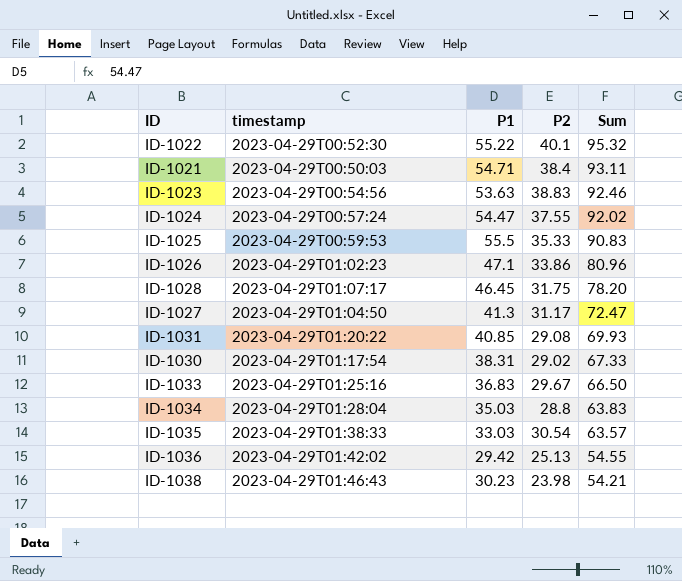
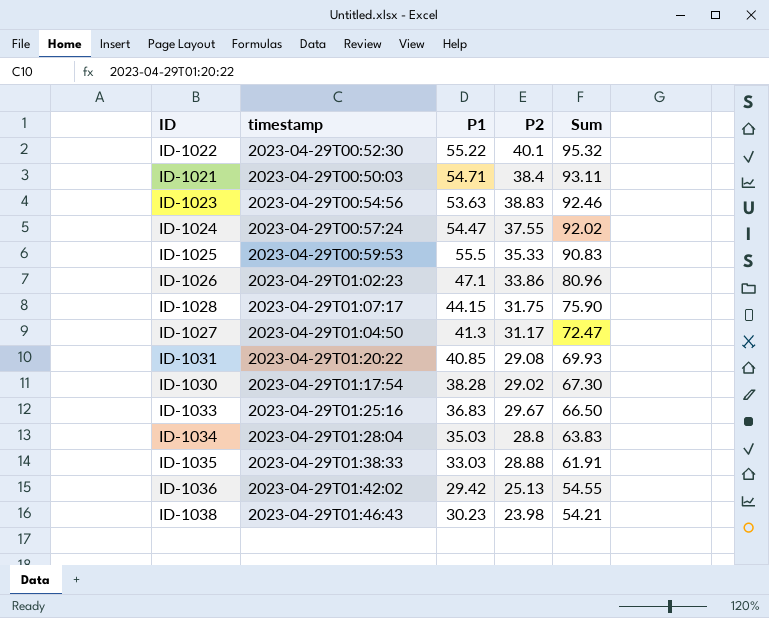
ID-1028 | P1: 46.45 -> 44.15
ID-1028 | Sum: 78.20 -> 75.90
ID-1030 | P1: 38.31 -> 38.28
ID-1030 | Sum: 67.33 -> 67.30
ID-1035 | P2: 30.54 -> 28.88
ID-1035 | Sum: 63.57 -> 61.91

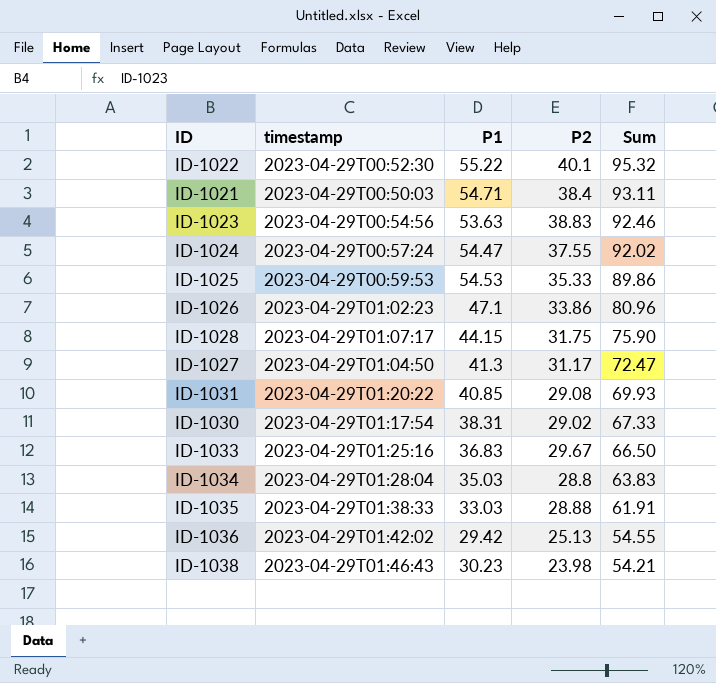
ID-1025 | P1: 55.5 -> 54.53
ID-1025 | Sum: 90.83 -> 89.86
ID-1030 | P1: 38.28 -> 38.31
ID-1030 | Sum: 67.30 -> 67.33

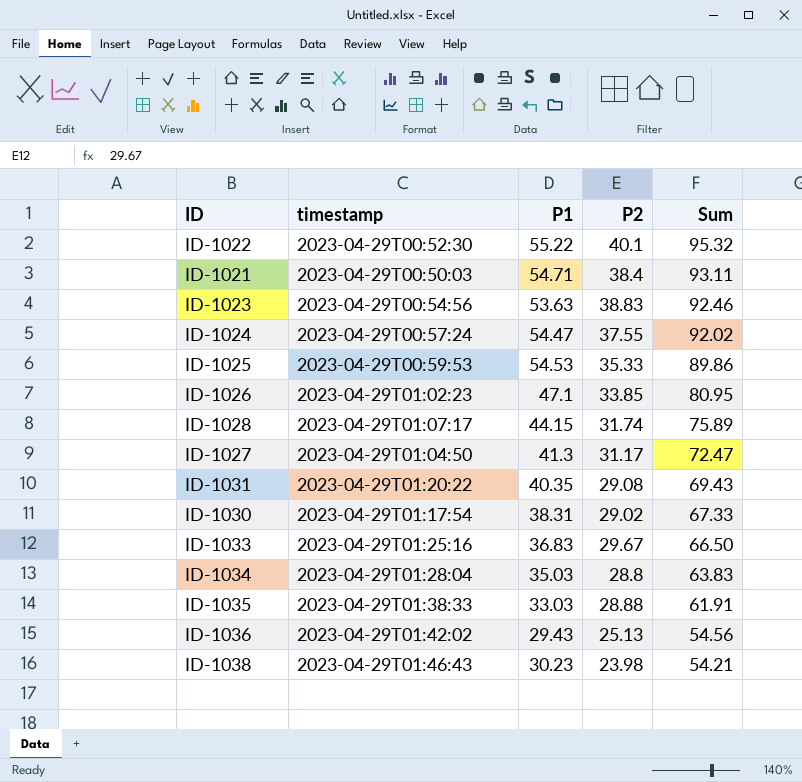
ID-1026 | P2: 33.86 -> 33.85
ID-1026 | Sum: 80.96 -> 80.95
ID-1028 | P2: 31.75 -> 31.74
ID-1028 | Sum: 75.90 -> 75.89
ID-1031 | P1: 40.85 -> 40.35
ID-1031 | Sum: 69.93 -> 69.43
ID-1036 | P1: 29.42 -> 29.43
ID-1036 | Sum: 54.55 -> 54.56

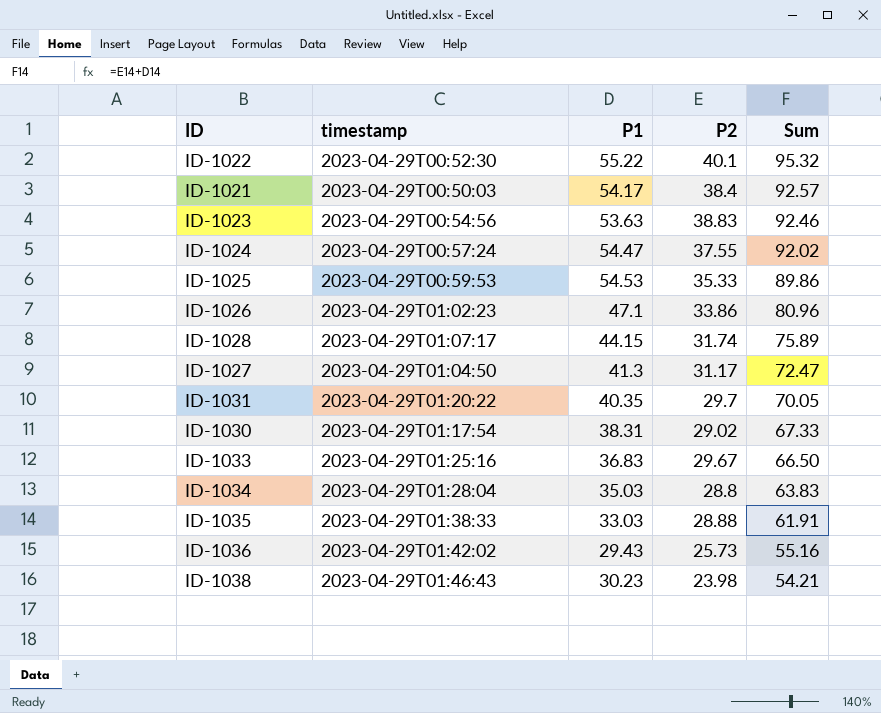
ID-1021 | P1: 54.71 -> 54.17
ID-1021 | Sum: 93.11 -> 92.57
ID-1026 | P2: 33.85 -> 33.86
ID-1026 | Sum: 80.95 -> 80.96
ID-1031 | P2: 29.08 -> 29.7
ID-1031 | Sum: 69.43 -> 70.05
ID-1036 | P2: 25.13 -> 25.73
ID-1036 | Sum: 54.56 -> 55.16

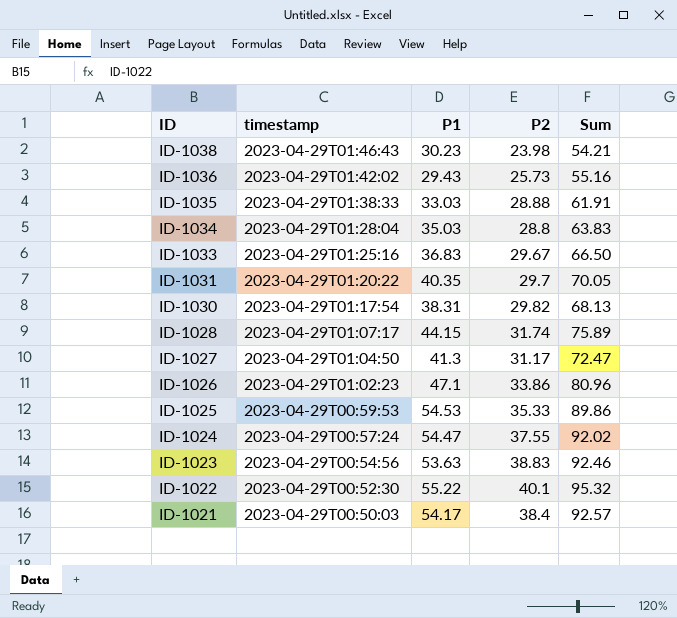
row order: Sum descending -> ID descending
ID-1030 | P2: 29.02 -> 29.82
ID-1030 | Sum: 67.33 -> 68.13

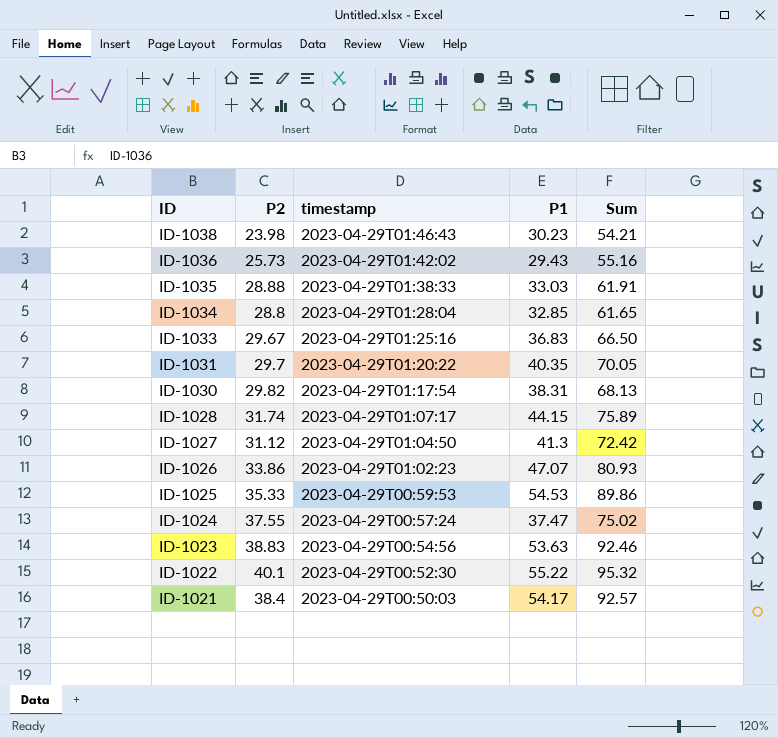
column P2 | position: 4 -> 2
ID-1034 | P1: 35.03 -> 32.85
ID-1034 | Sum: 63.83 -> 61.65
ID-1027 | P2: 31.17 -> 31.12
ID-1027 | Sum: 72.47 -> 72.42
ID-1026 | P1: 47.1 -> 47.07
ID-1026 | Sum: 80.96 -> 80.93
ID-1024 | P1: 54.47 -> 37.47
ID-1024 | Sum: 92.02 -> 75.02

